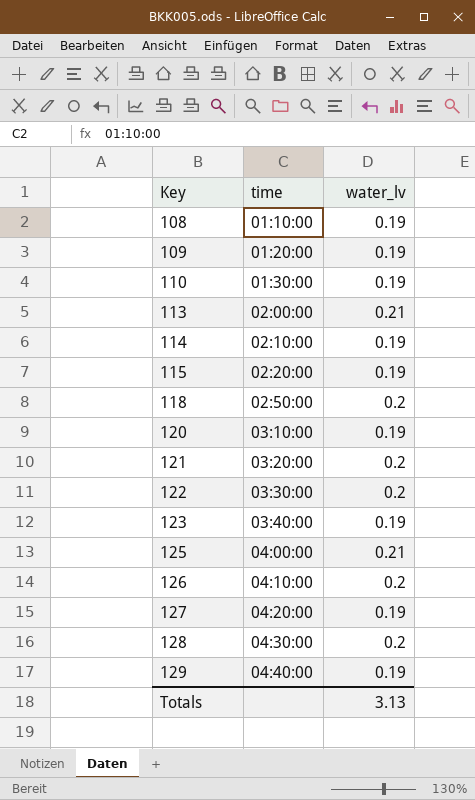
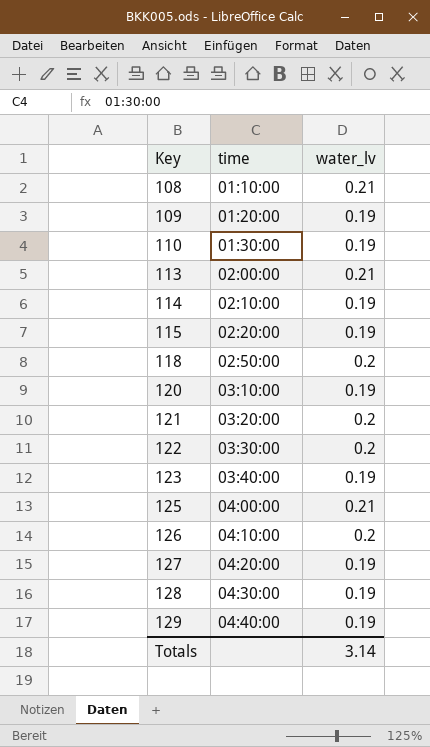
108 | water_lv: 0.19 -> 0.21
128 | water_lv: 0.2 -> 0.19
Totals | water_lv: 3.13 -> 3.14

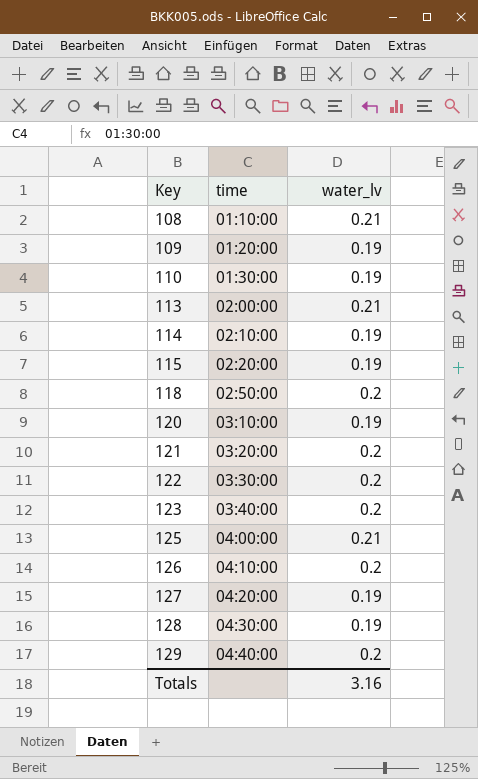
123 | water_lv: 0.19 -> 0.2
129 | water_lv: 0.19 -> 0.2
Totals | water_lv: 3.14 -> 3.16

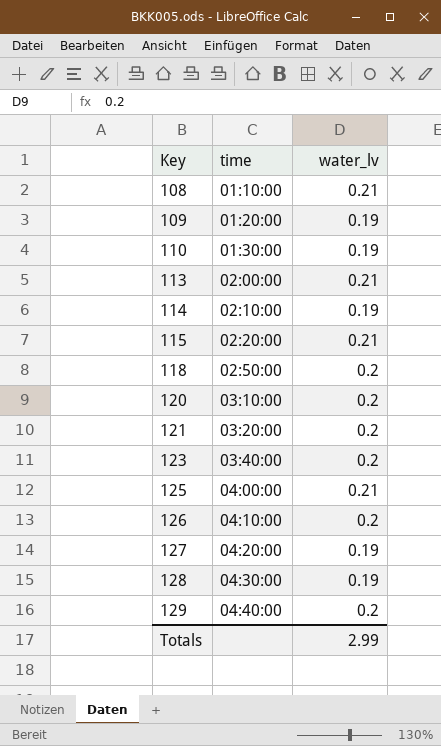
row 122: 03:30:00 | 0.2 -> none
115 | water_lv: 0.19 -> 0.21
120 | water_lv: 0.19 -> 0.2
Totals | water_lv: 3.16 -> 2.99

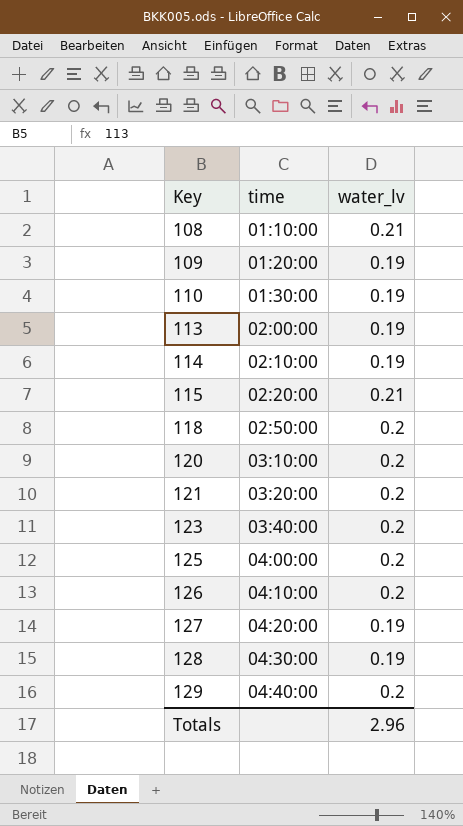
113 | water_lv: 0.21 -> 0.19
125 | water_lv: 0.21 -> 0.2
Totals | water_lv: 2.99 -> 2.96

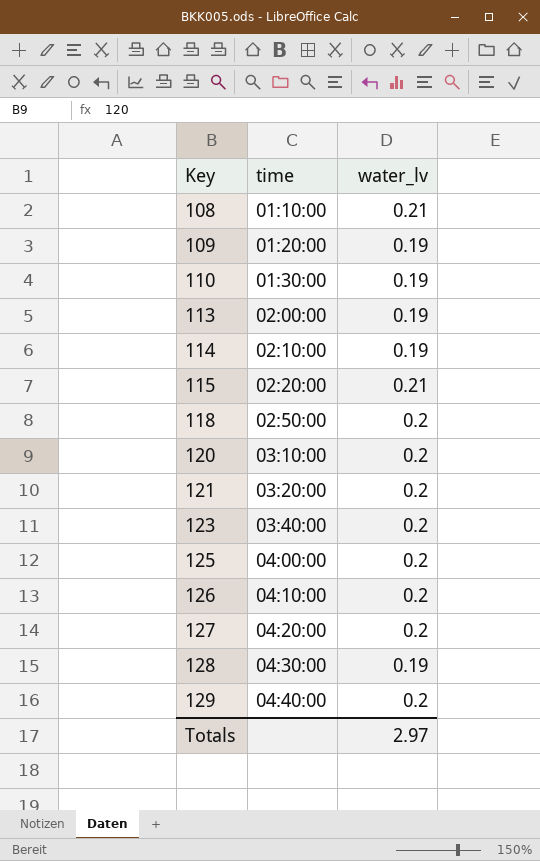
127 | water_lv: 0.19 -> 0.2
Totals | water_lv: 2.96 -> 2.97

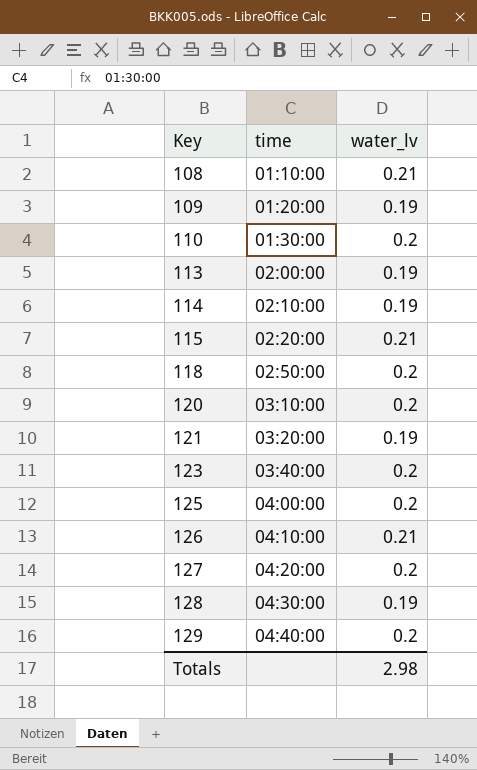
110 | water_lv: 0.19 -> 0.2
121 | water_lv: 0.2 -> 0.19
126 | water_lv: 0.2 -> 0.21
Totals | water_lv: 2.97 -> 2.98

